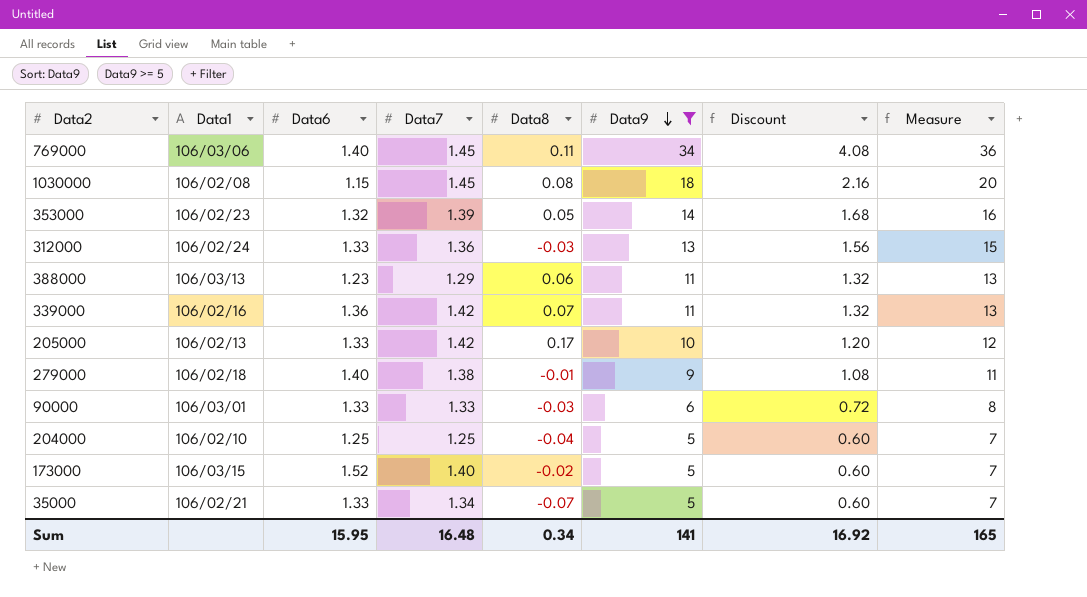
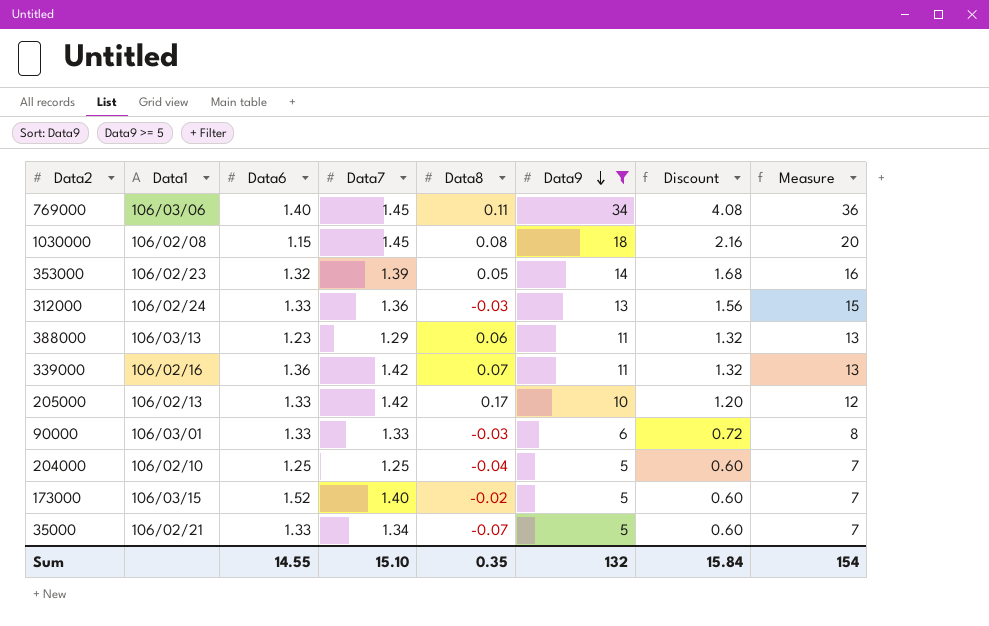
row 279000: 106/02/18 | 1.40 | 1.38 | -0.01 | 9 | 1.08 | 11 -> none
Sum | Data6: 15.95 -> 14.55
Sum | Data7: 16.48 -> 15.10
Sum | Data8: 0.34 -> 0.35
Sum | Data9: 141 -> 132
Sum | Discount: 16.92 -> 15.84
Sum | Measure: 165 -> 154

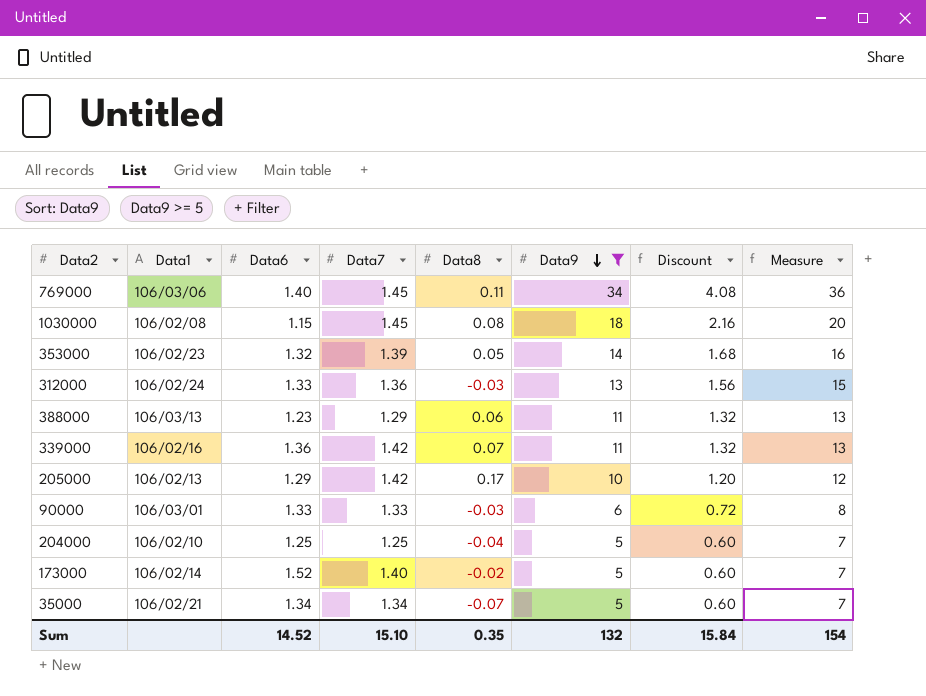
205000 | Data6: 1.33 -> 1.29
173000 | Data1: 106/03/15 -> 106/02/14
35000 | Data6: 1.33 -> 1.34
Sum | Data6: 14.55 -> 14.52

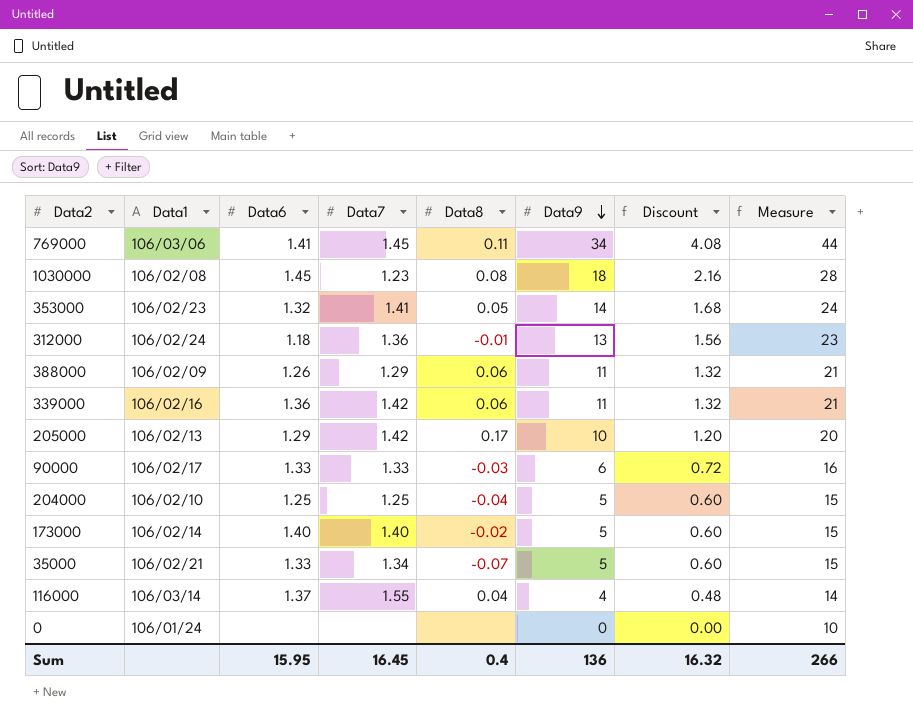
filter: Data9 >= 5 -> none
column Measure | formula: [Data9] + 2 -> [Data9] + 10
769000 | Data6: 1.40 -> 1.41
1030000 | Data6: 1.15 -> 1.45
1030000 | Data7: 1.45 -> 1.23
353000 | Data7: 1.39 -> 1.41
312000 | Data6: 1.33 -> 1.18
312000 | Data8: -0.03 -> -0.01
388000 | Data1: 106/03/13 -> 106/02/09
388000 | Data6: 1.23 -> 1.26
339000 | Data8: 0.07 -> 0.06
90000 | Data1: 106/03/01 -> 106/02/17
173000 | Data6: 1.52 -> 1.40
35000 | Data6: 1.34 -> 1.33
Sum | Data6: 14.52 -> 15.95
Sum | Data7: 15.10 -> 16.45
Sum | Data8: 0.35 -> 0.4
Sum | Data9: 132 -> 136
Sum | Discount: 15.84 -> 16.32
Sum | Measure: 154 -> 266

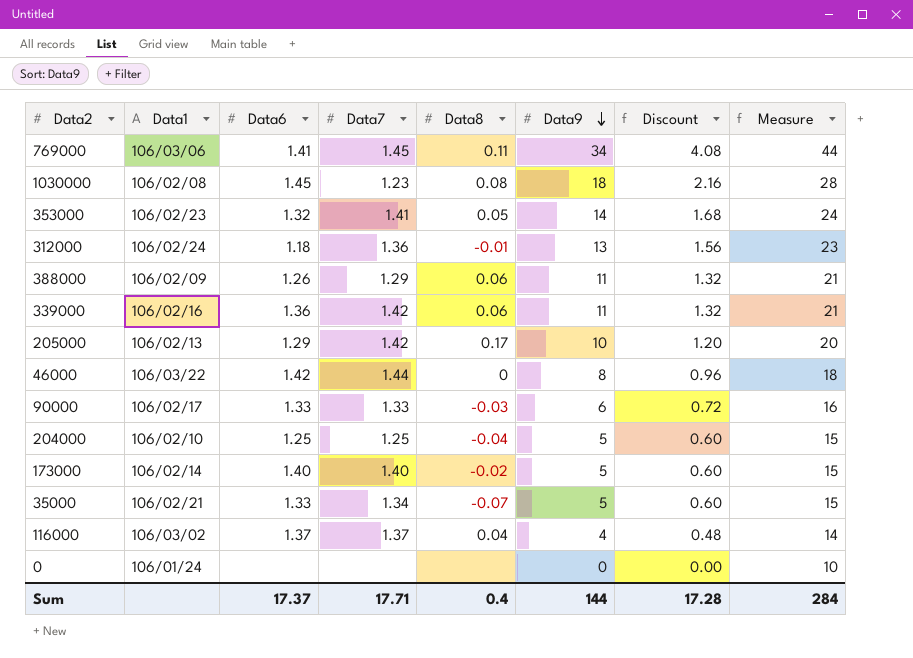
row 46000: none -> 106/03/22 | 1.42 | 1.44 | 0 | 8 | 0.96 | 18
116000 | Data1: 106/03/14 -> 106/03/02
116000 | Data7: 1.55 -> 1.37
Sum | Data6: 15.95 -> 17.37
Sum | Data7: 16.45 -> 17.71
Sum | Data9: 136 -> 144
Sum | Discount: 16.32 -> 17.28
Sum | Measure: 266 -> 284

